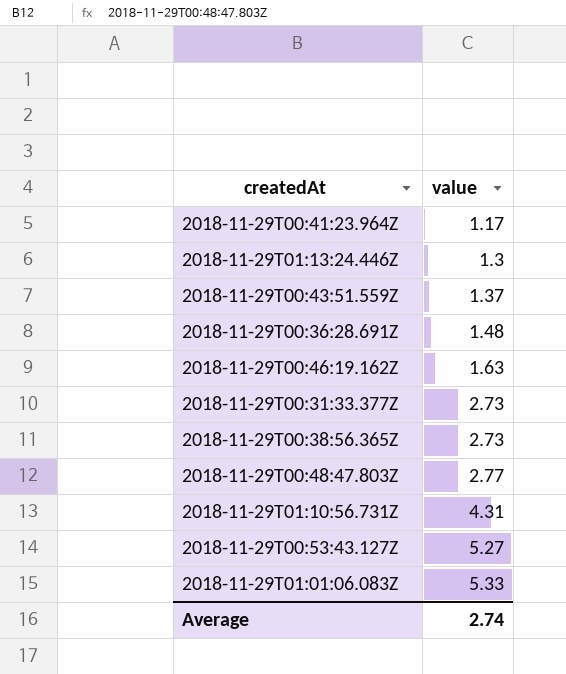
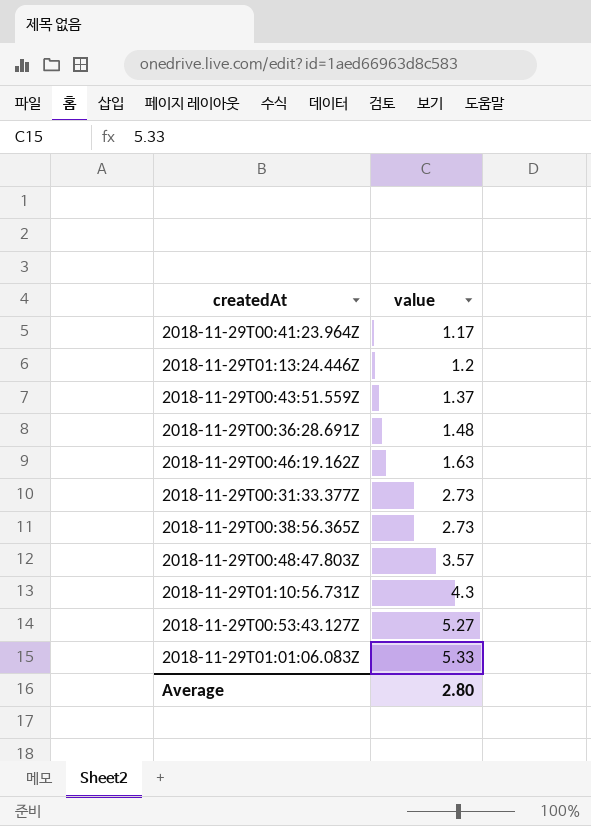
2018-11-29T01:13:24.446Z | value: 1.3 -> 1.2
2018-11-29T00:48:47.803Z | value: 2.77 -> 3.57
2018-11-29T01:10:56.731Z | value: 4.31 -> 4.3
Average | value: 2.74 -> 2.80

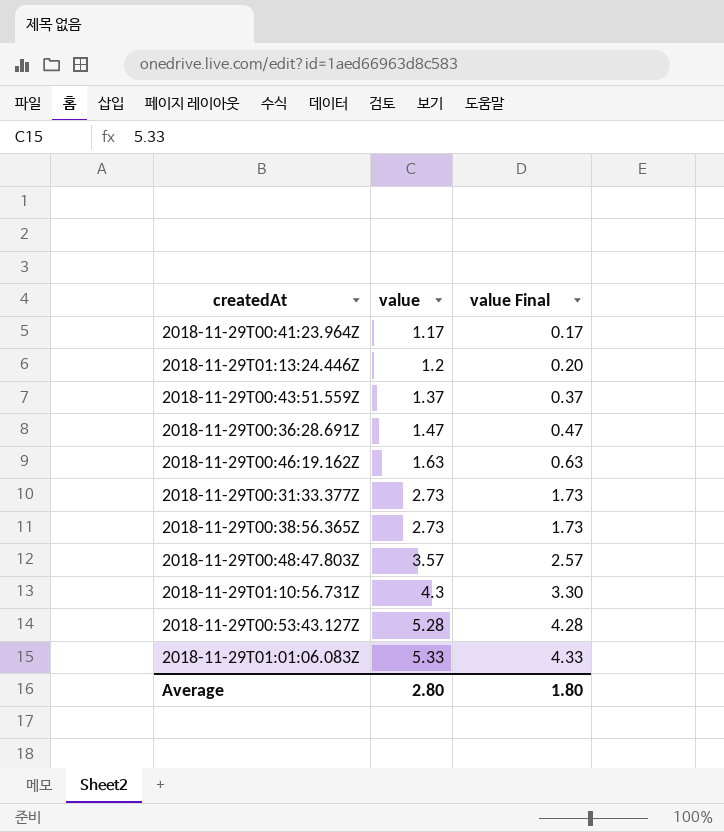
column value Final | formula: none -> [value] - 1
2018-11-29T00:36:28.691Z | value: 1.48 -> 1.47
2018-11-29T00:53:43.127Z | value: 5.27 -> 5.28

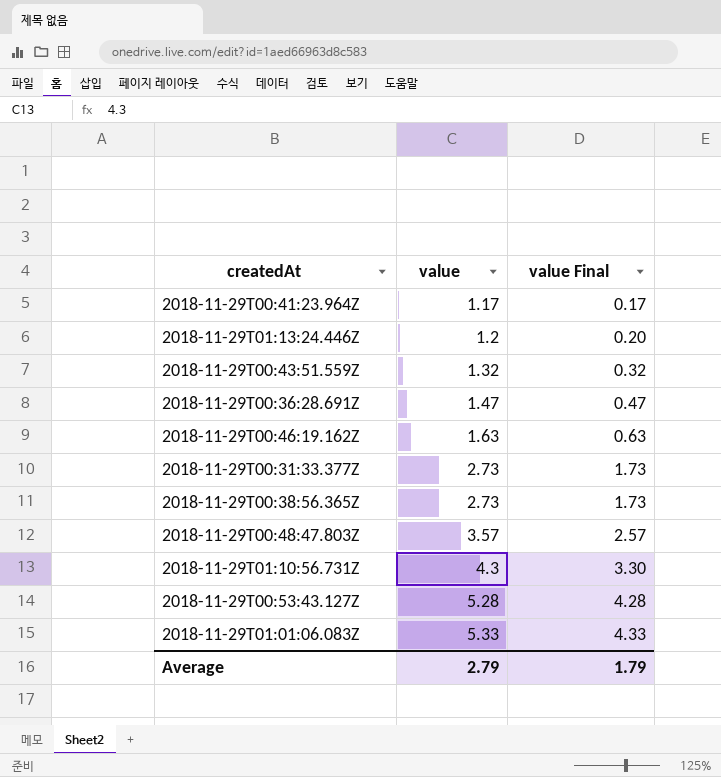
2018-11-29T00:43:51.559Z | value: 1.37 -> 1.32
2018-11-29T00:43:51.559Z | value Final: 0.37 -> 0.32
Average | value: 2.80 -> 2.79
Average | value Final: 1.80 -> 1.79

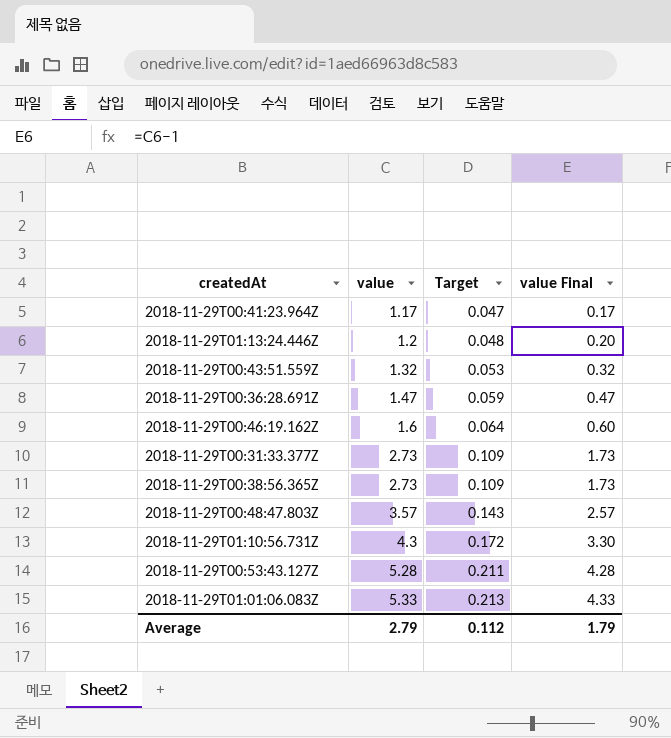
column Target | formula: none -> [value] * 0.04
2018-11-29T00:46:19.162Z | value: 1.63 -> 1.6
2018-11-29T00:46:19.162Z | value Final: 0.63 -> 0.60

